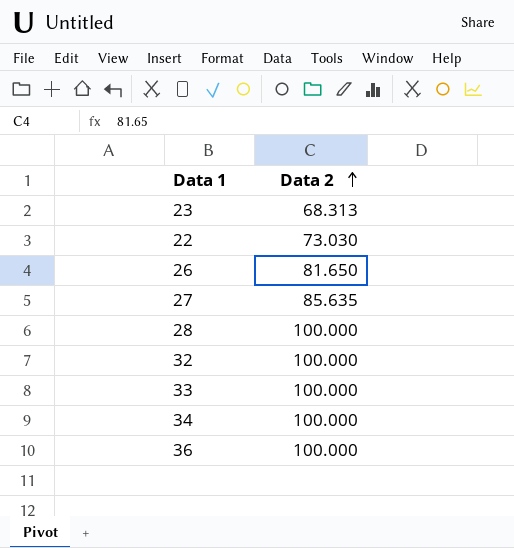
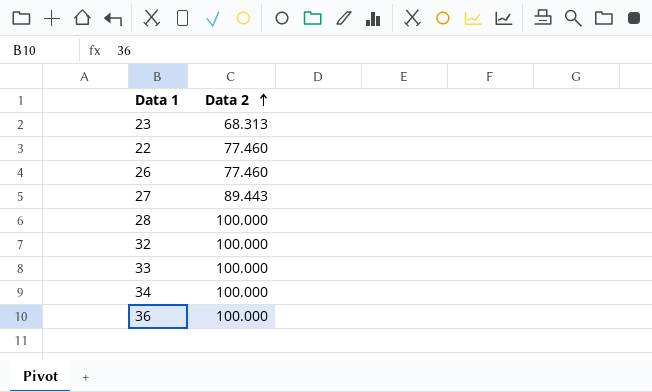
22 | Data 2: 73.030 -> 77.460
26 | Data 2: 81.650 -> 77.460
27 | Data 2: 85.635 -> 89.443

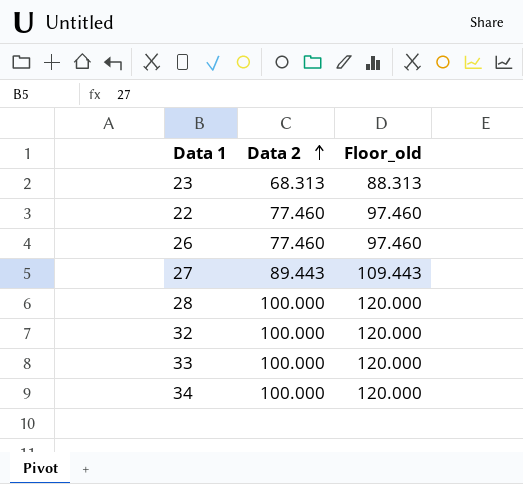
column Floor_old | formula: none -> [Data 2] + 20
row 36: 100.000 -> none

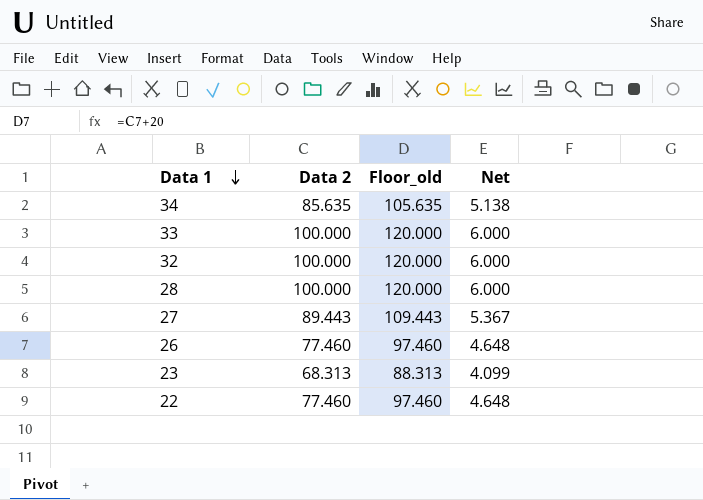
row order: Data 2 ascending -> Data 1 descending
column Net | formula: none -> [Data 2] * 0.06
34 | Data 2: 100.000 -> 85.635
34 | Floor_old: 120.000 -> 105.635

